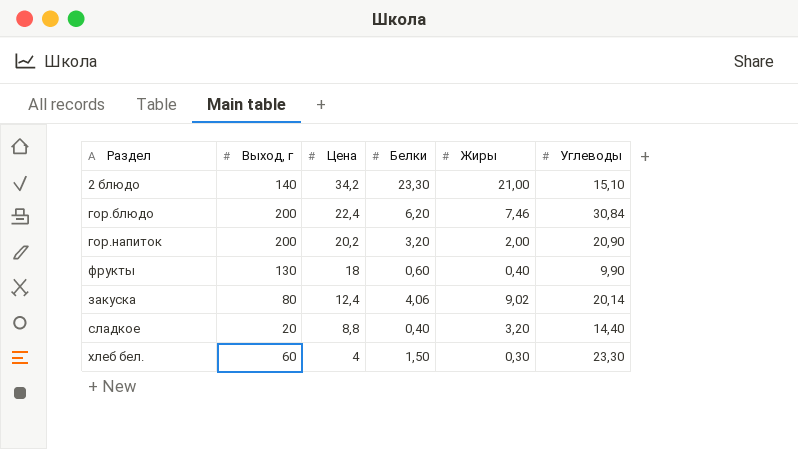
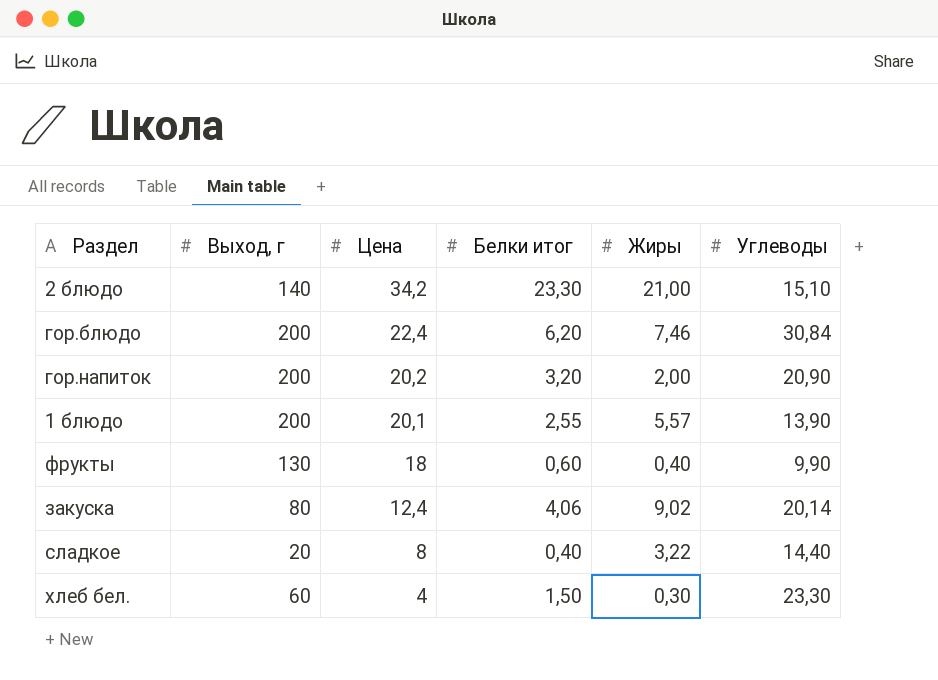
column name: Белки -> Белки итог
row 1 блюдо: none -> 200 | 20,1 | 2,55 | 5,57 | 13,90
сладкое | Цена: 8,8 -> 8
сладкое | Жиры: 3,20 -> 3,22

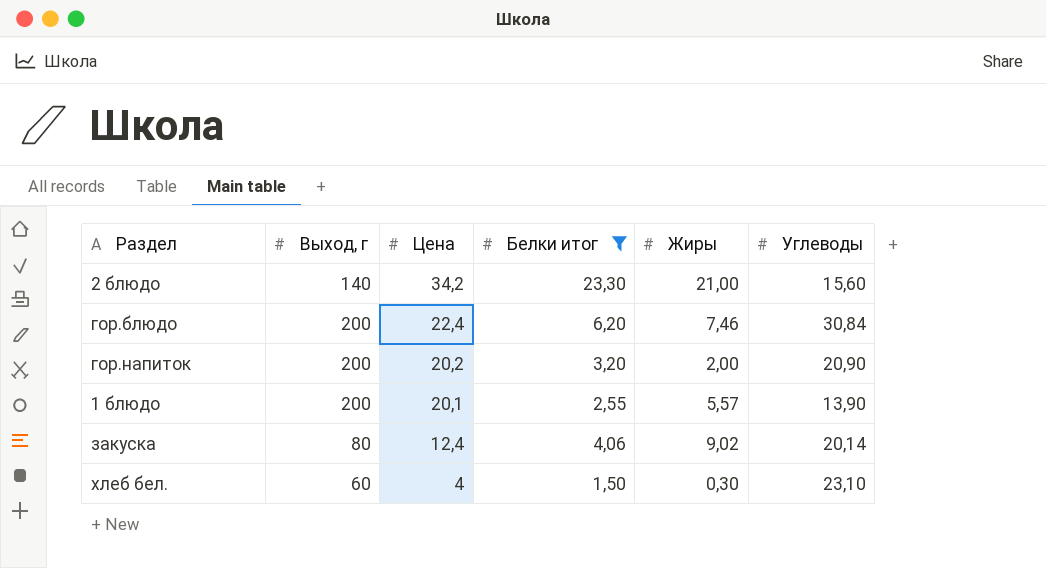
filter: none -> Белки итог >= 1,50
2 блюдо | Углеводы: 15,10 -> 15,60
хлеб бел. | Углеводы: 23,30 -> 23,10

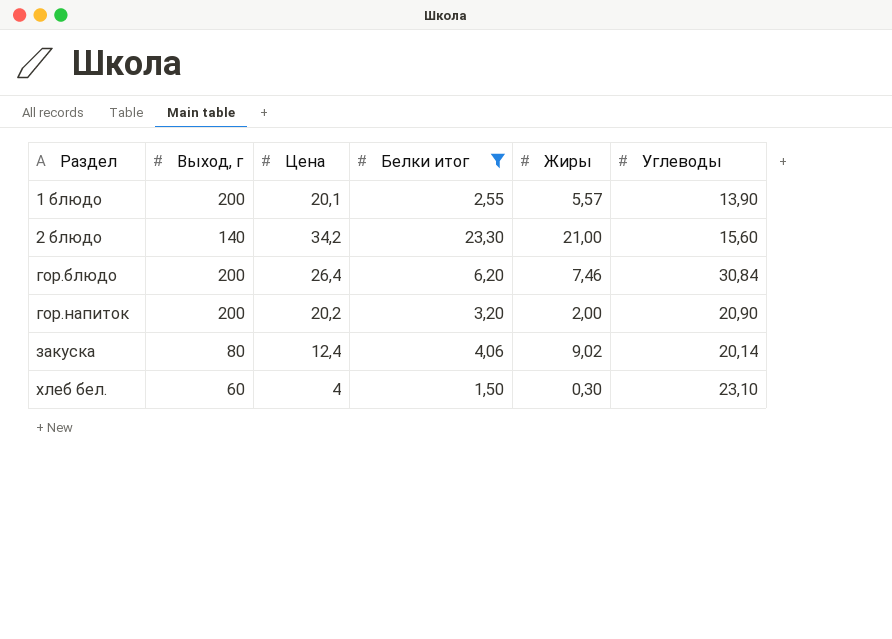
row order: Цена descending -> Раздел ascending
гор.блюдо | Цена: 22,4 -> 26,4

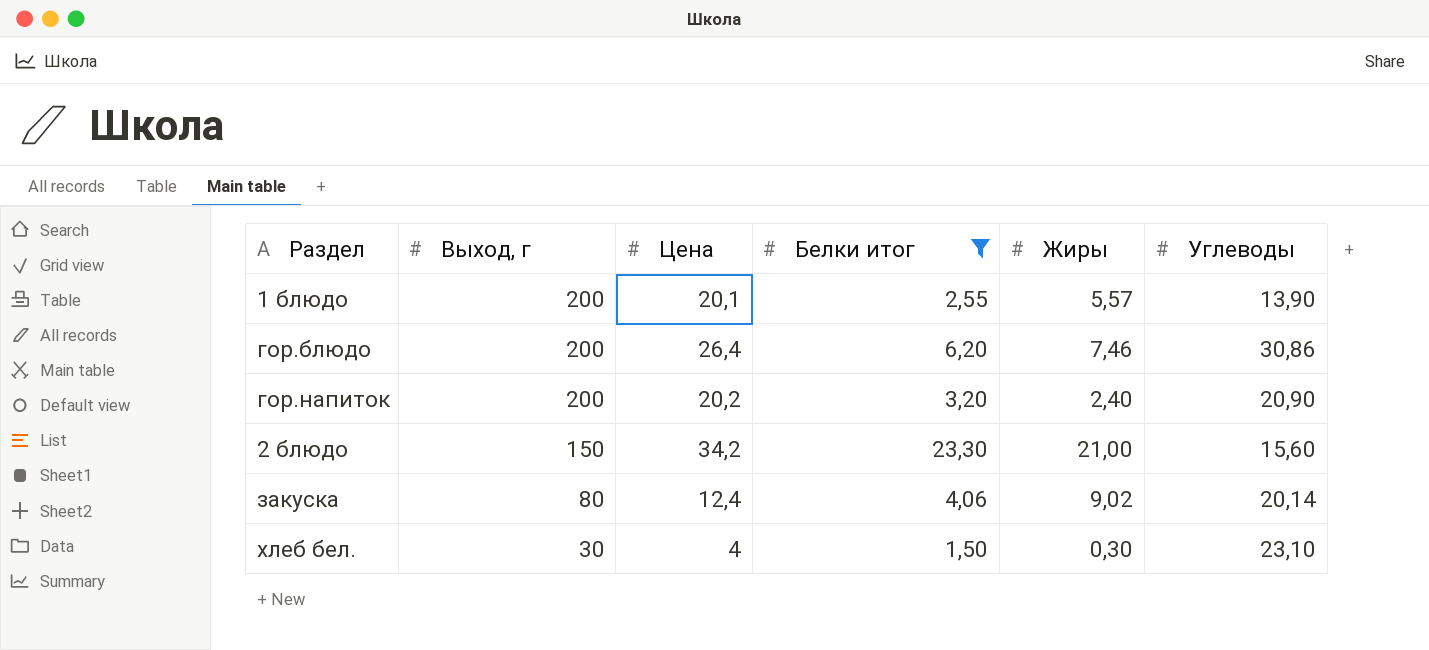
row order: Раздел ascending -> Выход, г descending
гор.блюдо | Углеводы: 30,84 -> 30,86
гор.напиток | Жиры: 2,00 -> 2,40
2 блюдо | Выход, г: 140 -> 150
хлеб бел. | Выход, г: 60 -> 30

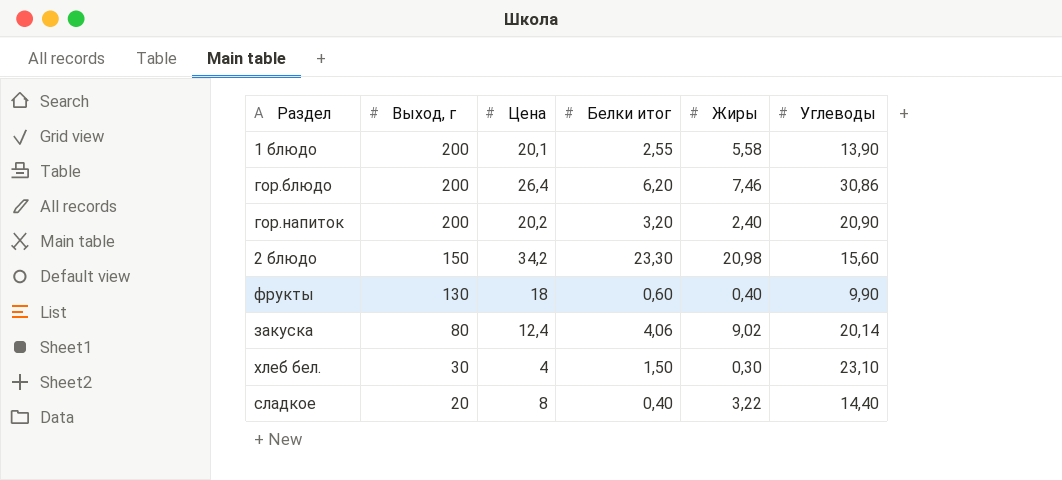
filter: Белки итог >= 1,50 -> none
1 блюдо | Жиры: 5,57 -> 5,58
2 блюдо | Жиры: 21,00 -> 20,98

